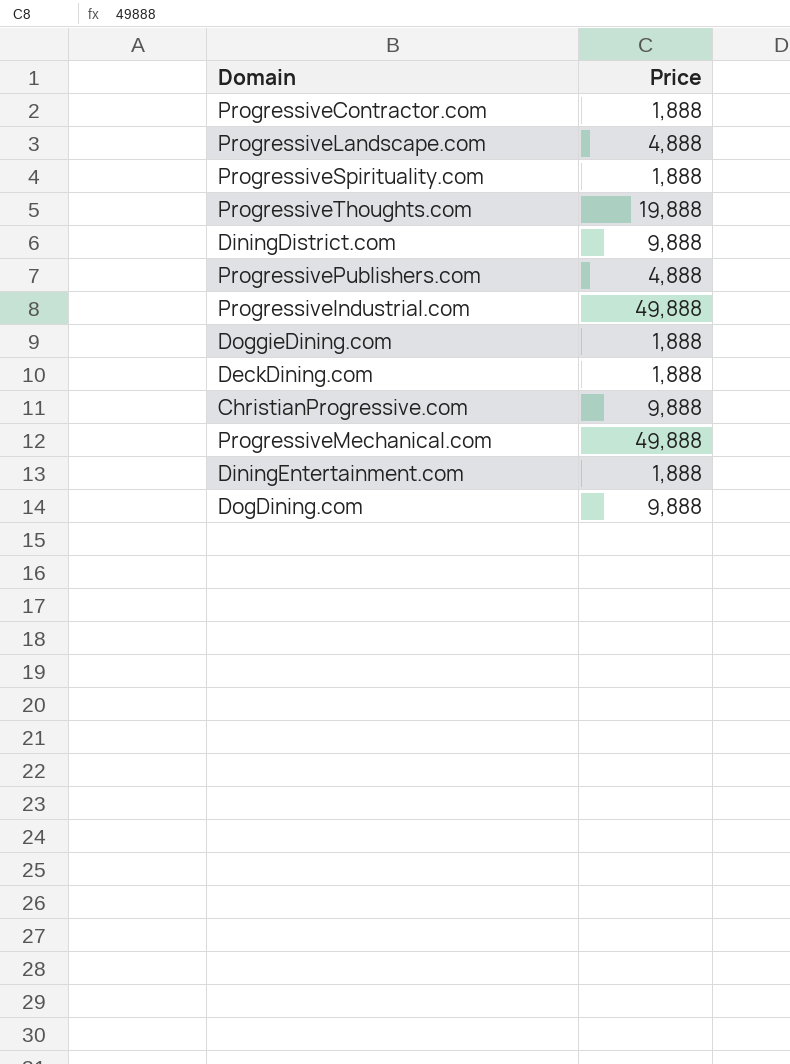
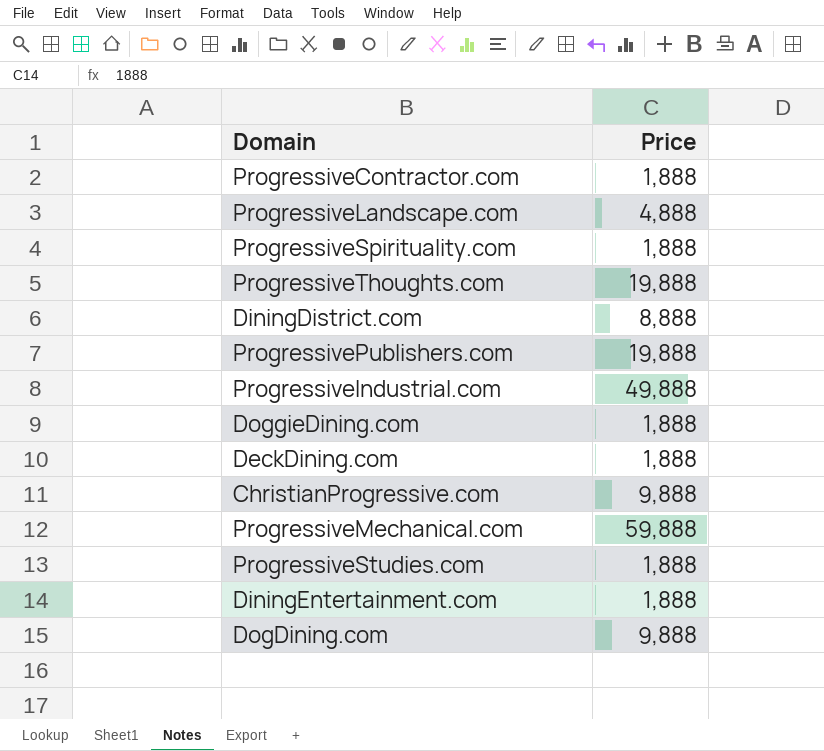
DiningDistrict.com | Price: 9,888 -> 8,888
ProgressivePublishers.com | Price: 4,888 -> 19,888
ProgressiveMechanical.com | Price: 49,888 -> 59,888
row ProgressiveStudies.com: none -> 1,888

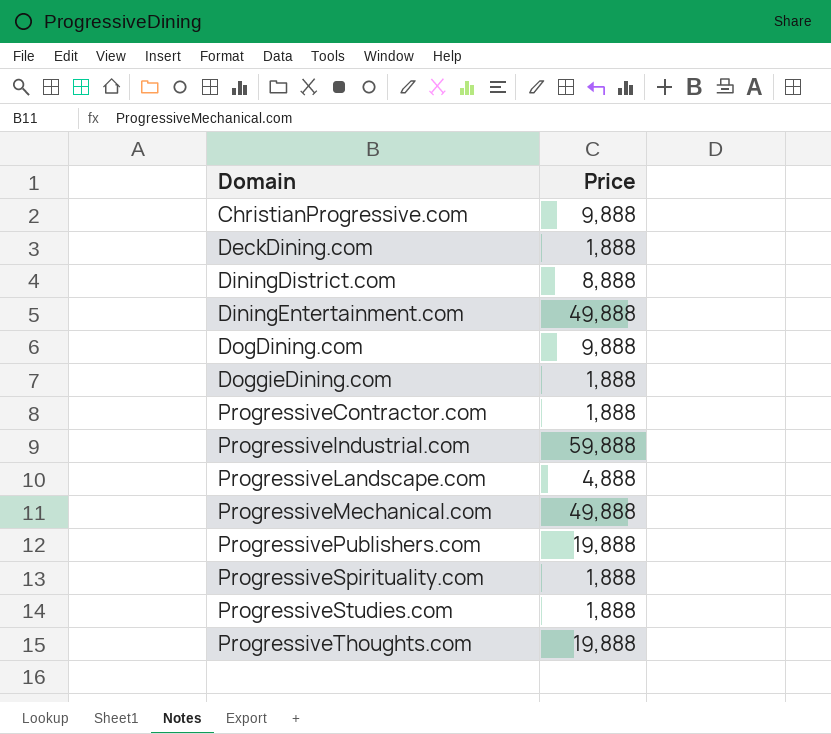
row order: none -> Domain ascending
DiningEntertainment.com | Price: 1,888 -> 49,888
ProgressiveIndustrial.com | Price: 49,888 -> 59,888
ProgressiveMechanical.com | Price: 59,888 -> 49,888

